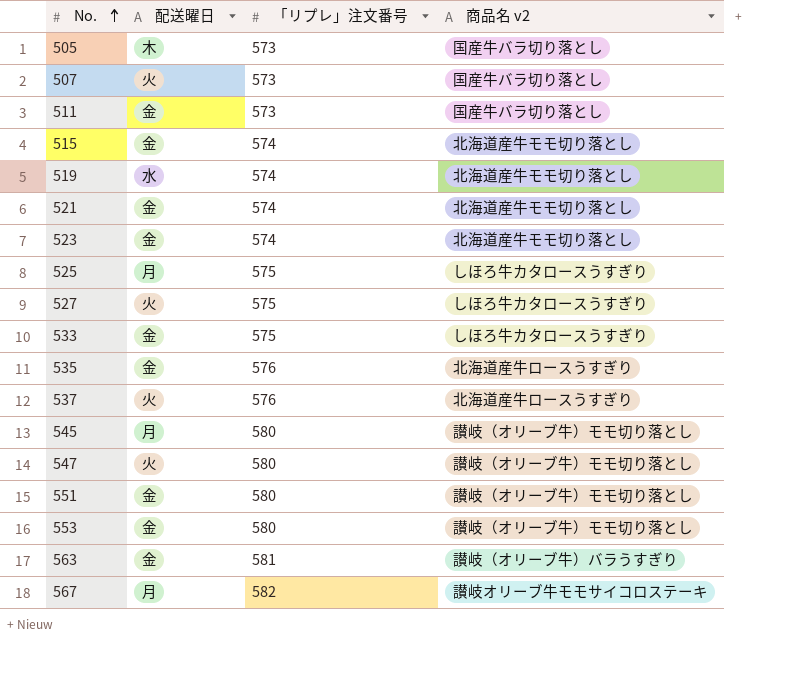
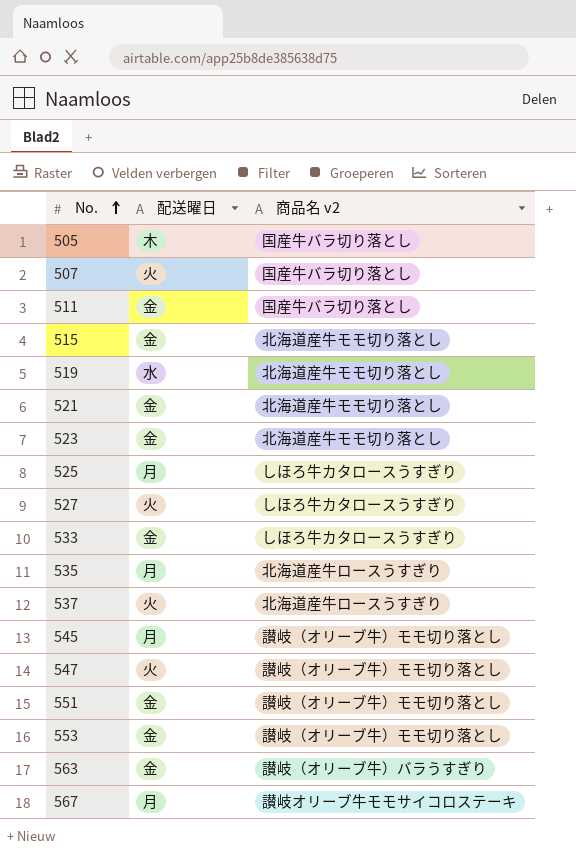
column 「リプレ」注文番号 | position: 3 -> none
535 | 配送曜日: 金 -> 月

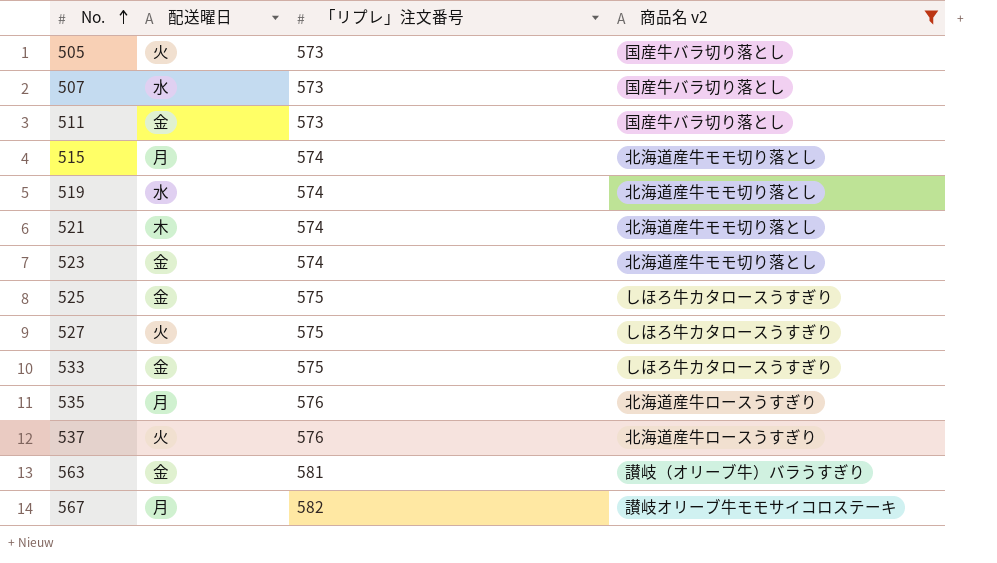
filter: none -> 商品名 v2 != 讃岐（オリーブ牛）モモ切り落とし
column 「リプレ」注文番号 | position: none -> 3
505 | 配送曜日: 木 -> 火
507 | 配送曜日: 火 -> 水
515 | 配送曜日: 金 -> 月
521 | 配送曜日: 金 -> 木
525 | 配送曜日: 月 -> 金

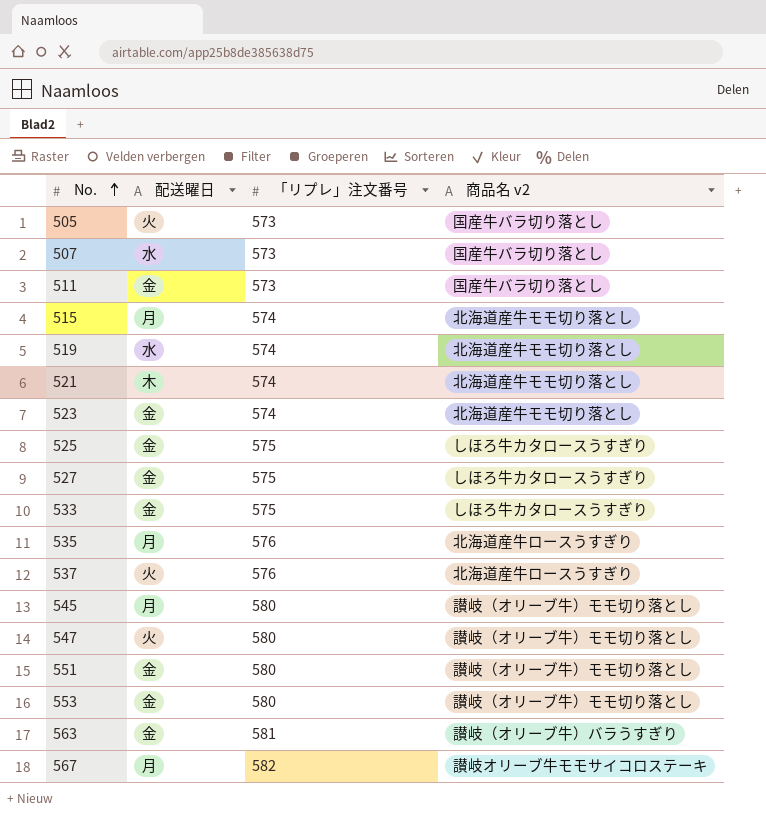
filter: 商品名 v2 != 讃岐（オリーブ牛）モモ切り落とし -> none
527 | 配送曜日: 火 -> 金

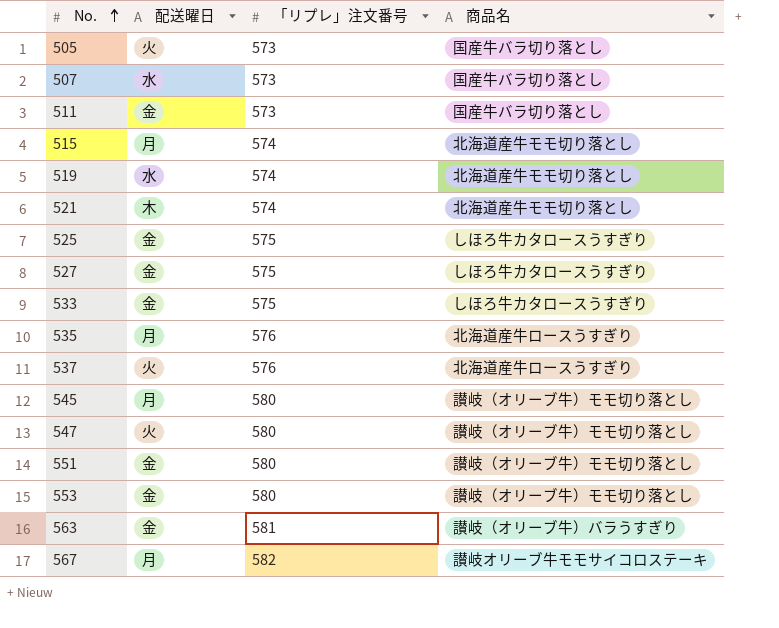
column name: 商品名 v2 -> 商品名
row 523: 金 | 574 | 北海道産牛モモ切り落とし -> none

